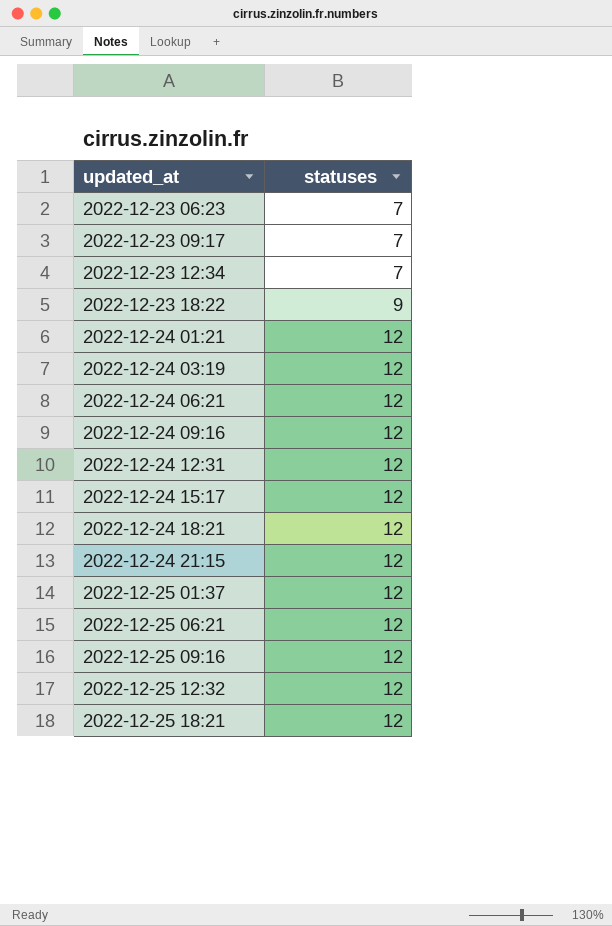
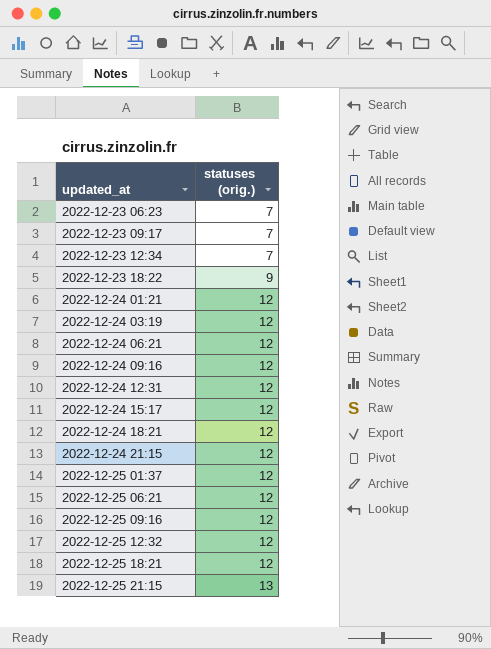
column name: statuses -> statuses (orig.)
row 2022-12-25 21:15: none -> 13

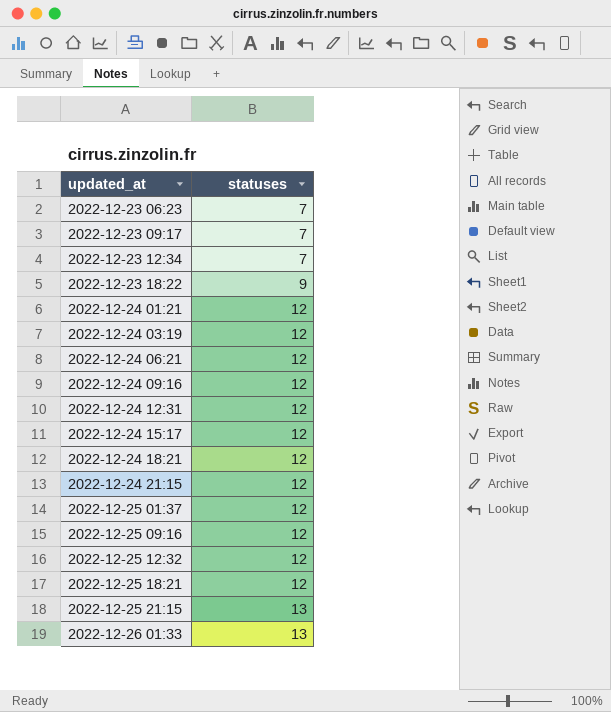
column name: statuses (orig.) -> statuses
row 2022-12-25 06:21: 12 -> none
row 2022-12-26 01:33: none -> 13

